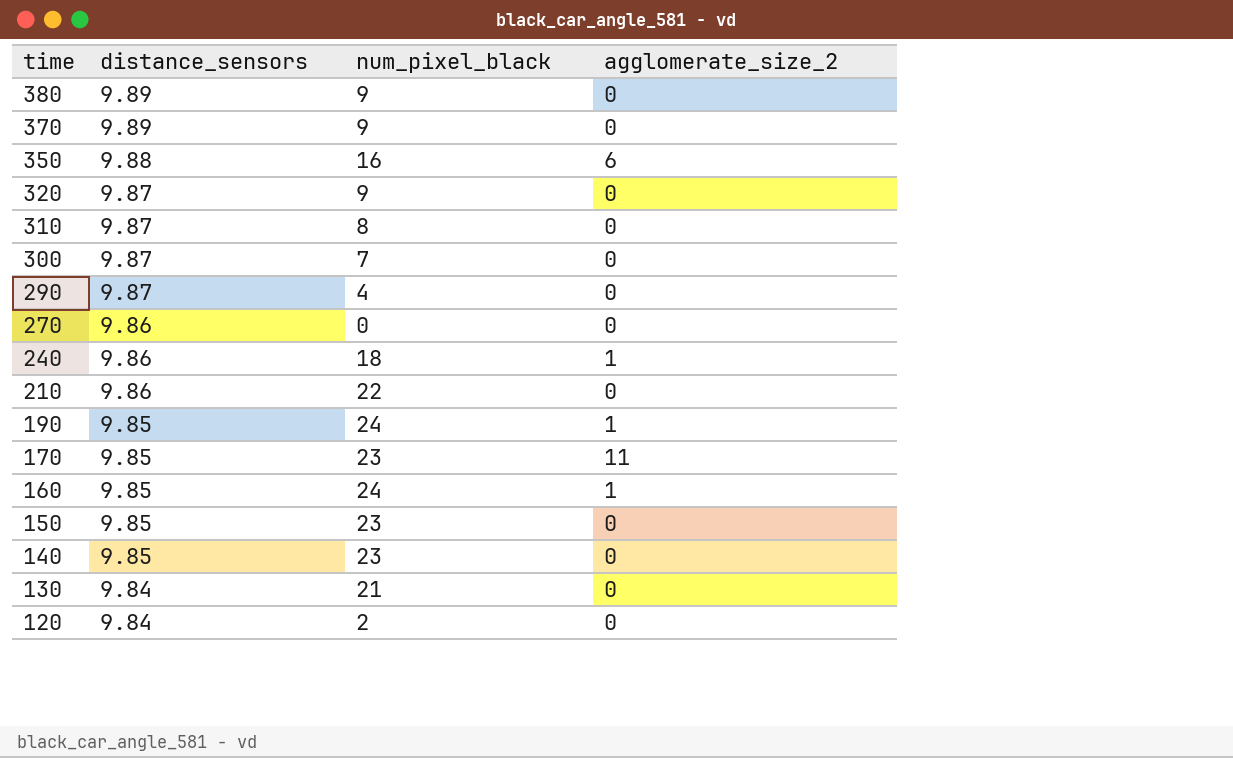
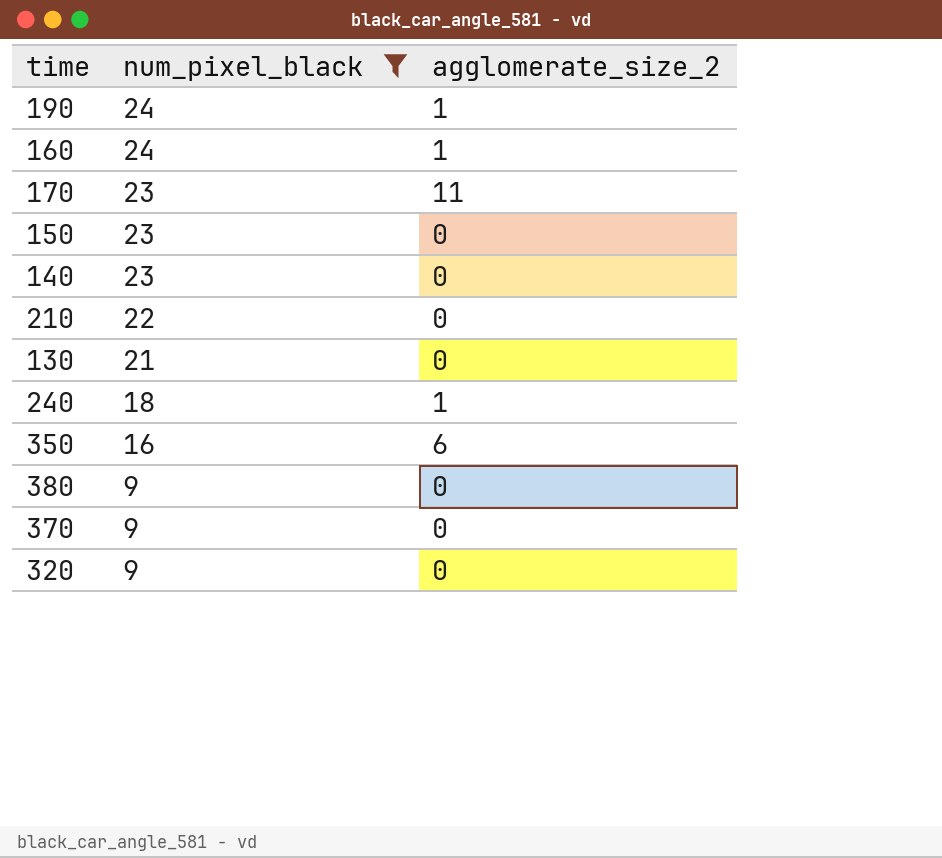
filter: none -> num_pixel_black >= 9
row order: time descending -> num_pixel_black descending
column distance_sensors | position: 2 -> none

